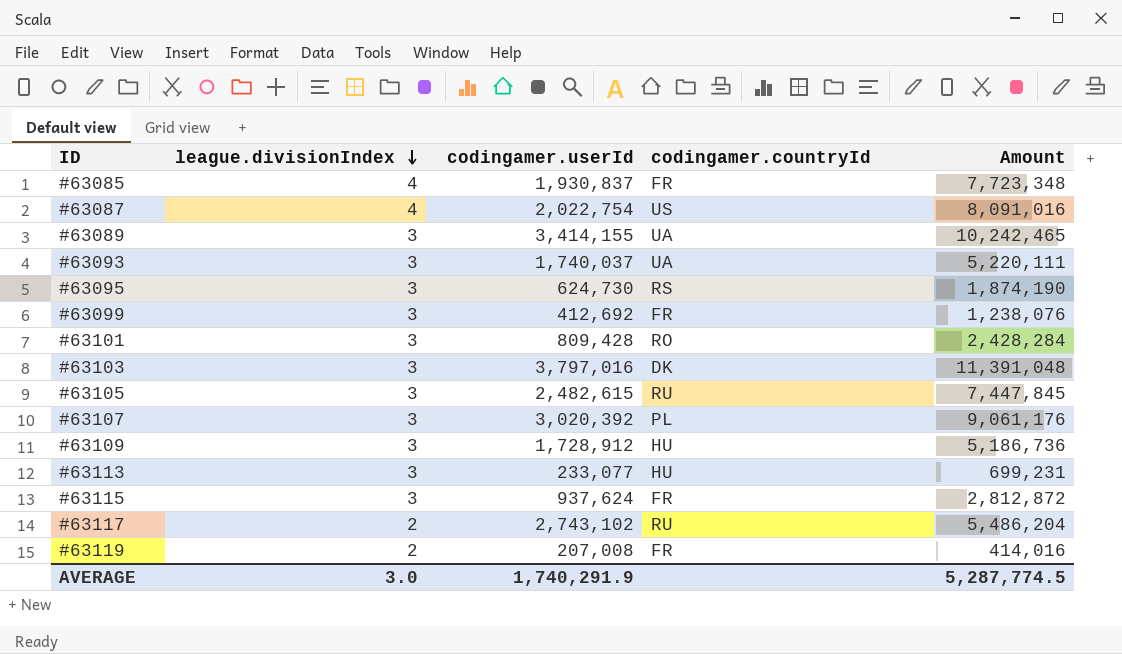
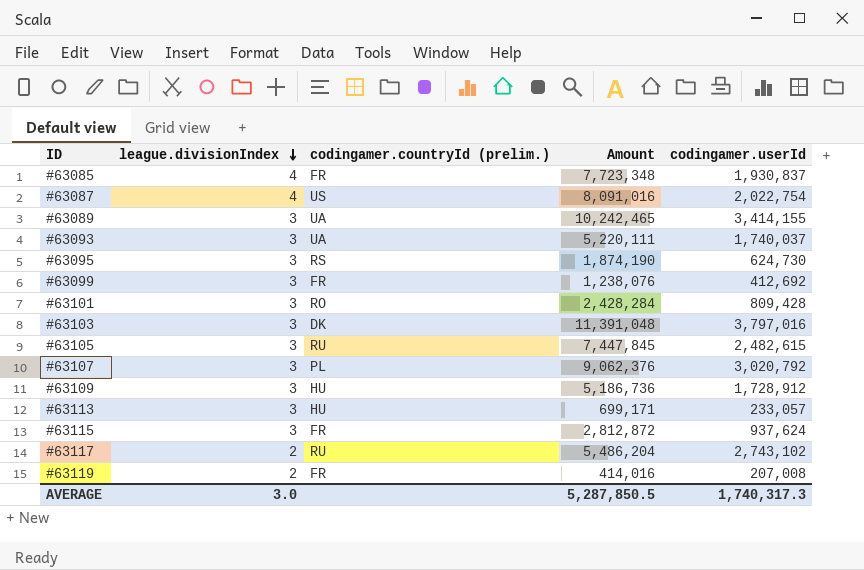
column name: codingamer.countryId -> codingamer.countryId (prelim.)
column codingamer.userId | position: 3 -> 5
#63107 | Amount: 9,061,176 -> 9,062,376
#63107 | codingamer.userId: 3,020,392 -> 3,020,792
#63113 | Amount: 699,231 -> 699,171
#63113 | codingamer.userId: 233,077 -> 233,057
AVERAGE | Amount: 5,287,774.5 -> 5,287,850.5
AVERAGE | codingamer.userId: 1,740,291.9 -> 1,740,317.3

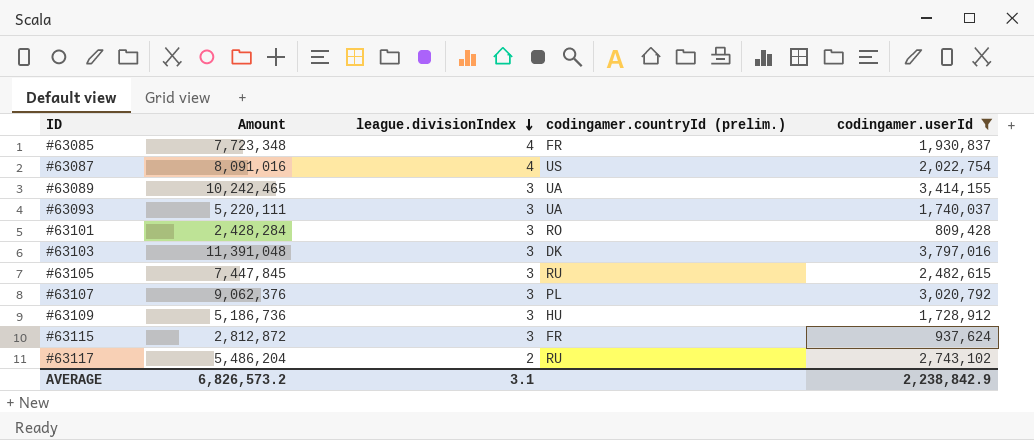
filter: none -> codingamer.userId >= 809,428
column Amount | position: 4 -> 2
AVERAGE | Amount: 5,287,850.5 -> 6,826,573.2
AVERAGE | league.divisionIndex: 3.0 -> 3.1
AVERAGE | codingamer.userId: 1,740,317.3 -> 2,238,842.9

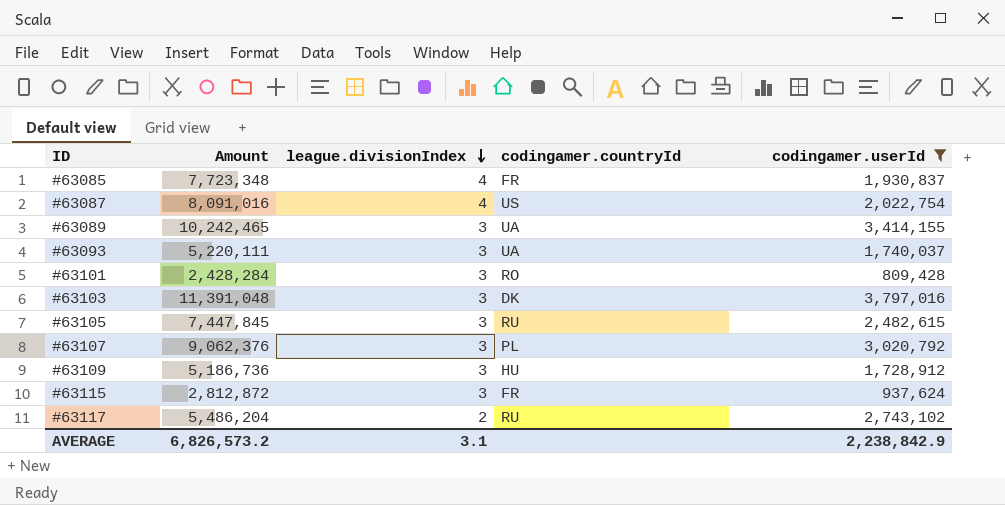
column name: codingamer.countryId (prelim.) -> codingamer.countryId

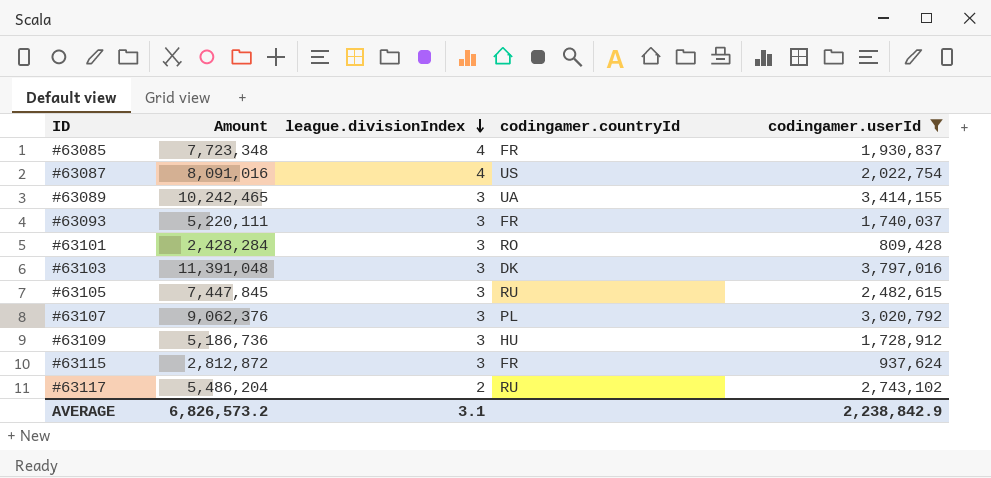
#63093 | codingamer.countryId: UA -> FR

